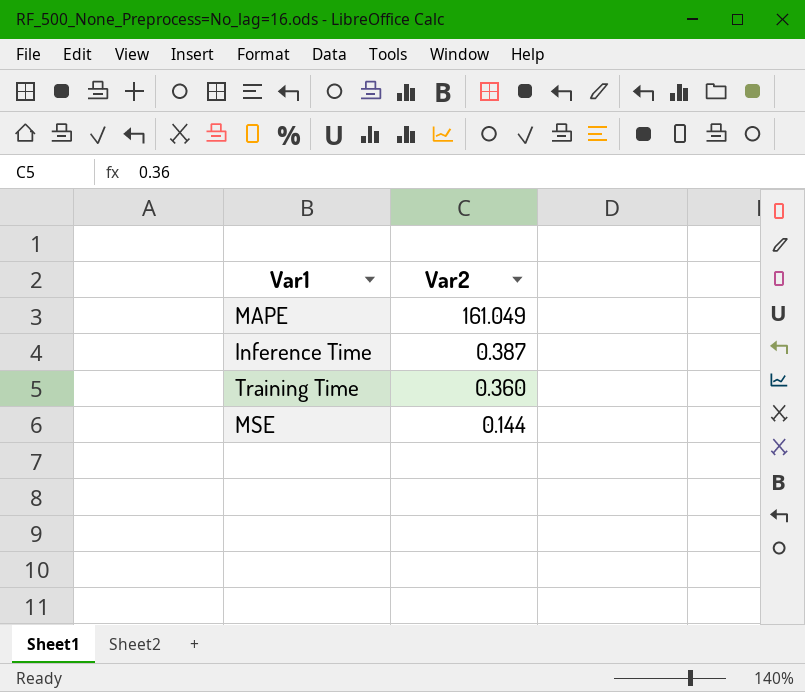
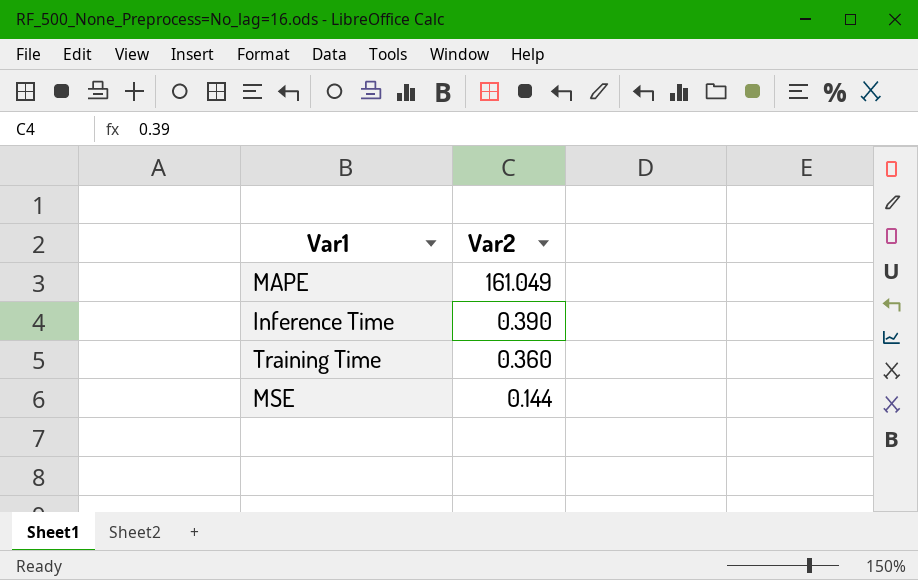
Inference Time | Var2: 0.387 -> 0.390

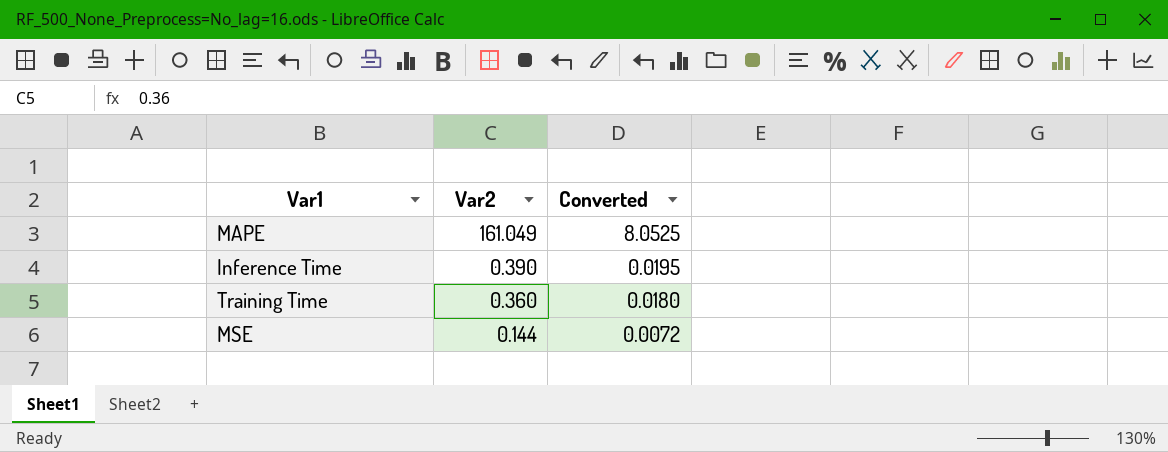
column Converted | formula: none -> [Var2] * 0.05

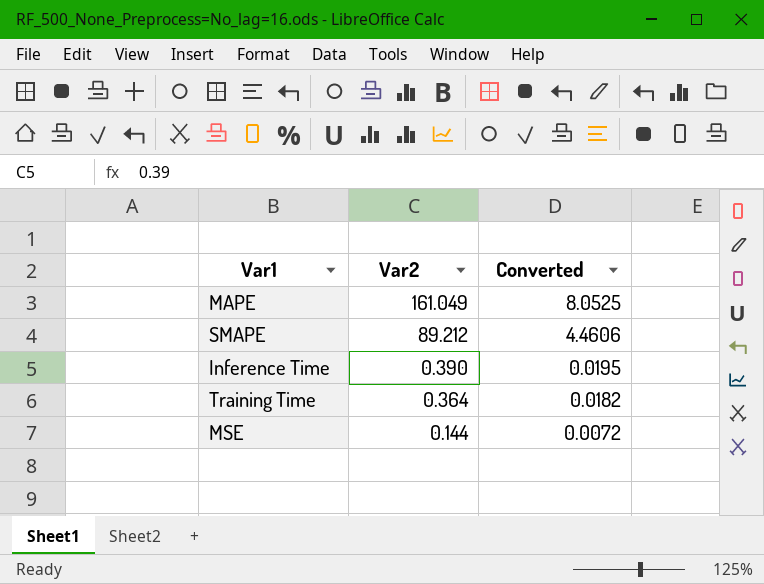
row SMAPE: none -> 89.212 | 4.4606
Training Time | Var2: 0.360 -> 0.364
Training Time | Converted: 0.0180 -> 0.0182

